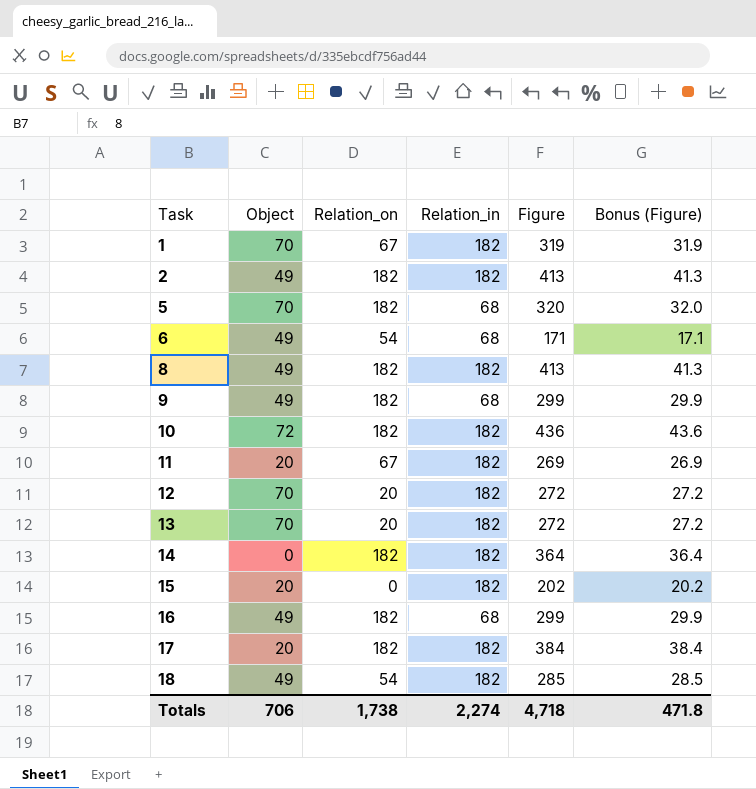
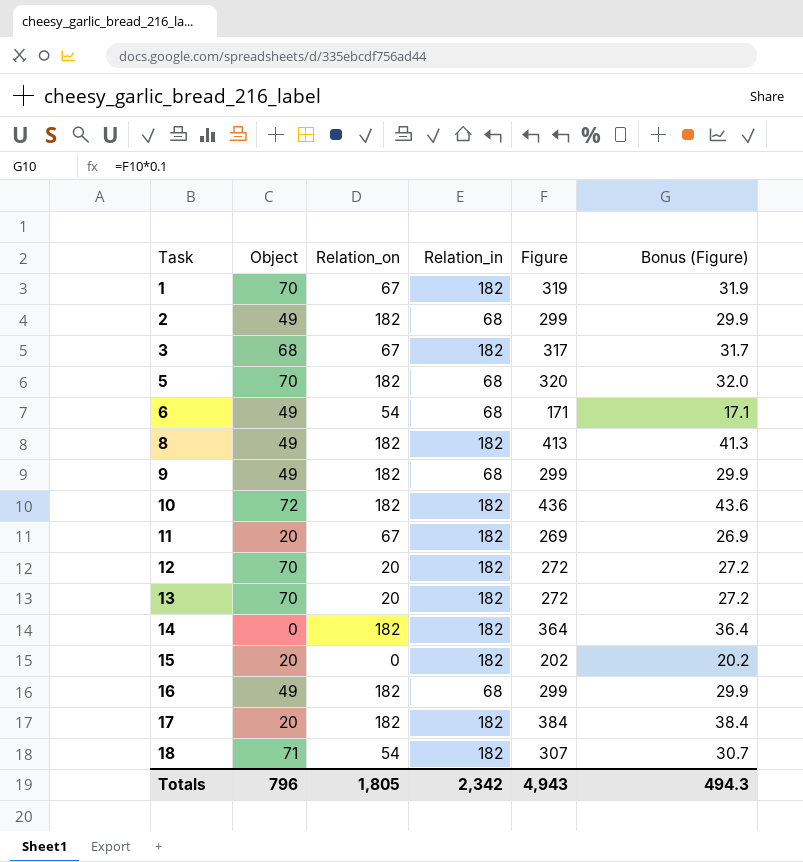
2 | Relation_in: 182 -> 68
2 | Figure: 413 -> 299
2 | Bonus (Figure): 41.3 -> 29.9
row 3: none -> 68 | 67 | 182 | 317 | 31.7
18 | Object: 49 -> 71
18 | Figure: 285 -> 307
18 | Bonus (Figure): 28.5 -> 30.7
Totals | Object: 706 -> 796
Totals | Relation_on: 1,738 -> 1,805
Totals | Relation_in: 2,274 -> 2,342
Totals | Figure: 4,718 -> 4,943
Totals | Bonus (Figure): 471.8 -> 494.3

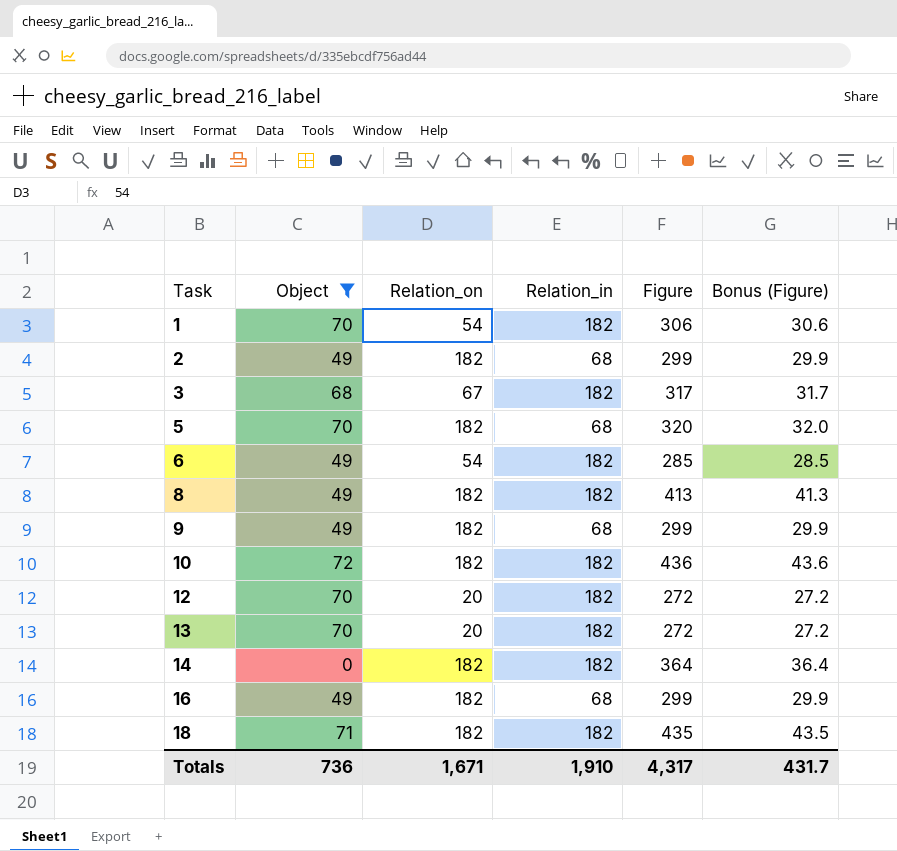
filter: none -> Object != 20
1 | Relation_on: 67 -> 54
1 | Figure: 319 -> 306
1 | Bonus (Figure): 31.9 -> 30.6
6 | Relation_in: 68 -> 182
6 | Figure: 171 -> 285
6 | Bonus (Figure): 17.1 -> 28.5
18 | Relation_on: 54 -> 182
18 | Figure: 307 -> 435
18 | Bonus (Figure): 30.7 -> 43.5
Totals | Object: 796 -> 736
Totals | Relation_on: 1,805 -> 1,671
Totals | Relation_in: 2,342 -> 1,910
Totals | Figure: 4,943 -> 4,317
Totals | Bonus (Figure): 494.3 -> 431.7

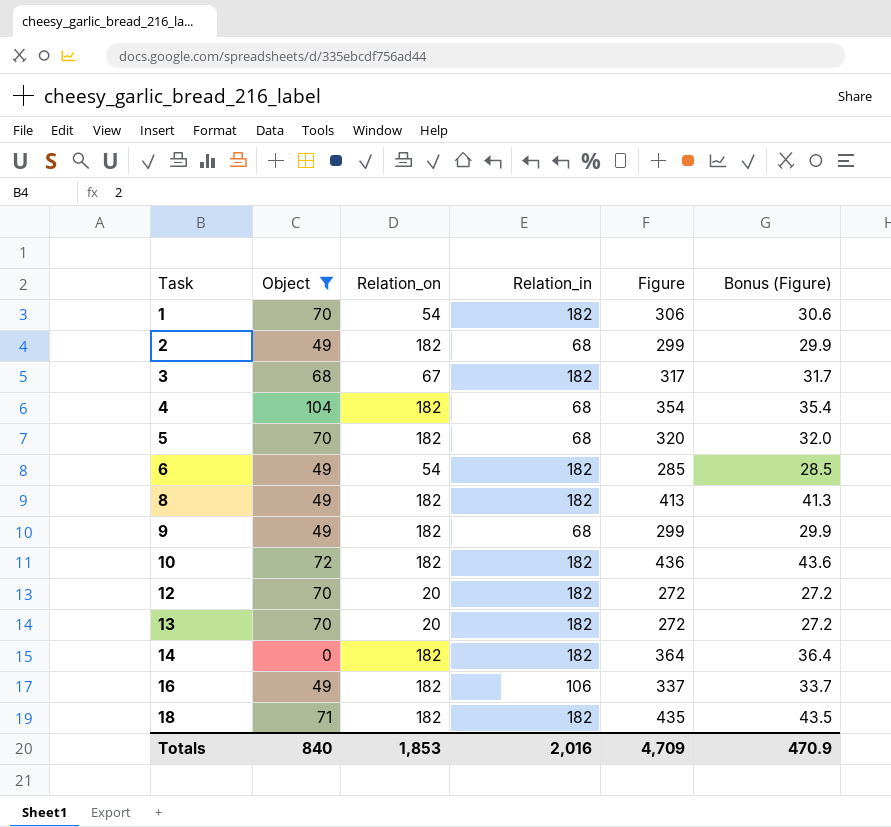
row 4: none -> 104 | 182 | 68 | 354 | 35.4
16 | Relation_in: 68 -> 106
16 | Figure: 299 -> 337
16 | Bonus (Figure): 29.9 -> 33.7
Totals | Object: 736 -> 840
Totals | Relation_on: 1,671 -> 1,853
Totals | Relation_in: 1,910 -> 2,016
Totals | Figure: 4,317 -> 4,709
Totals | Bonus (Figure): 431.7 -> 470.9

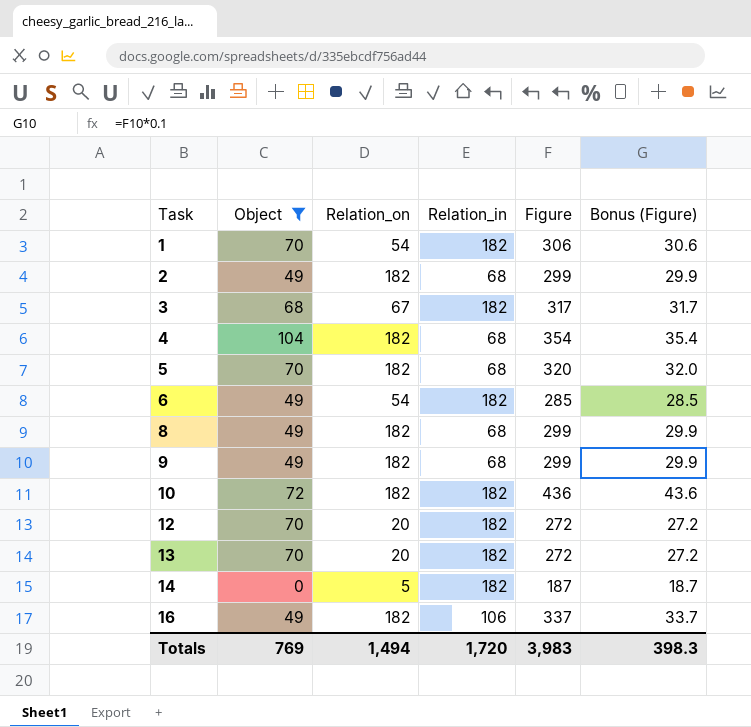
row 18: 71 | 182 | 182 | 435 | 43.5 -> none
8 | Relation_in: 182 -> 68
8 | Figure: 413 -> 299
8 | Bonus (Figure): 41.3 -> 29.9
14 | Relation_on: 182 -> 5
14 | Figure: 364 -> 187
14 | Bonus (Figure): 36.4 -> 18.7
Totals | Object: 840 -> 769
Totals | Relation_on: 1,853 -> 1,494
Totals | Relation_in: 2,016 -> 1,720
Totals | Figure: 4,709 -> 3,983
Totals | Bonus (Figure): 470.9 -> 398.3

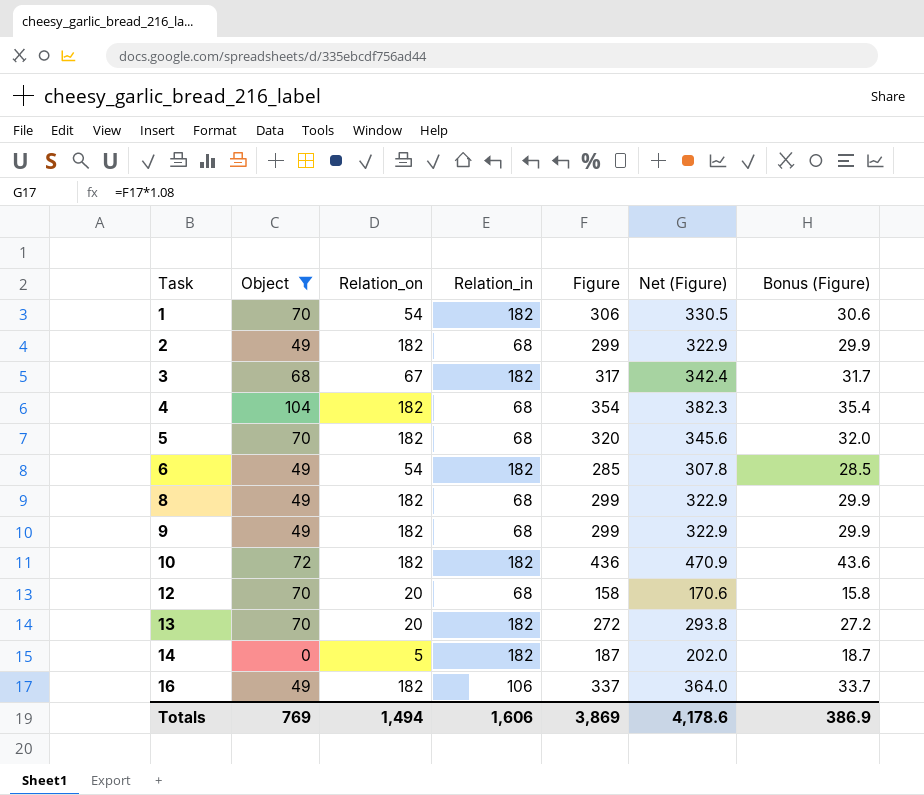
column Net (Figure) | formula: none -> [Figure] * 1.08
12 | Relation_in: 182 -> 68
12 | Figure: 272 -> 158
12 | Bonus (Figure): 27.2 -> 15.8
Totals | Relation_in: 1,720 -> 1,606
Totals | Figure: 3,983 -> 3,869
Totals | Bonus (Figure): 398.3 -> 386.9

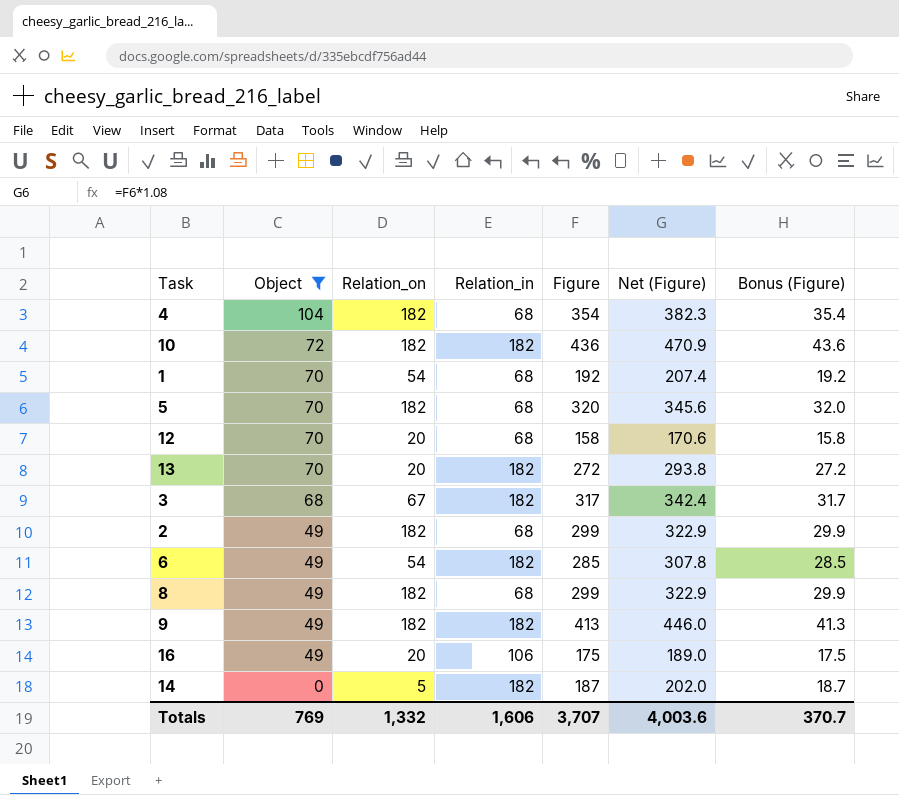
row order: Task ascending -> Object descending
1 | Relation_in: 182 -> 68
1 | Figure: 306 -> 192
1 | Net (Figure): 330.5 -> 207.4
1 | Bonus (Figure): 30.6 -> 19.2
9 | Relation_in: 68 -> 182
9 | Figure: 299 -> 413
9 | Net (Figure): 322.9 -> 446.0
9 | Bonus (Figure): 29.9 -> 41.3
16 | Relation_on: 182 -> 20
16 | Figure: 337 -> 175
16 | Net (Figure): 364.0 -> 189.0
16 | Bonus (Figure): 33.7 -> 17.5
Totals | Relation_on: 1,494 -> 1,332
Totals | Figure: 3,869 -> 3,707
Totals | Net (Figure): 4,178.6 -> 4,003.6
Totals | Bonus (Figure): 386.9 -> 370.7

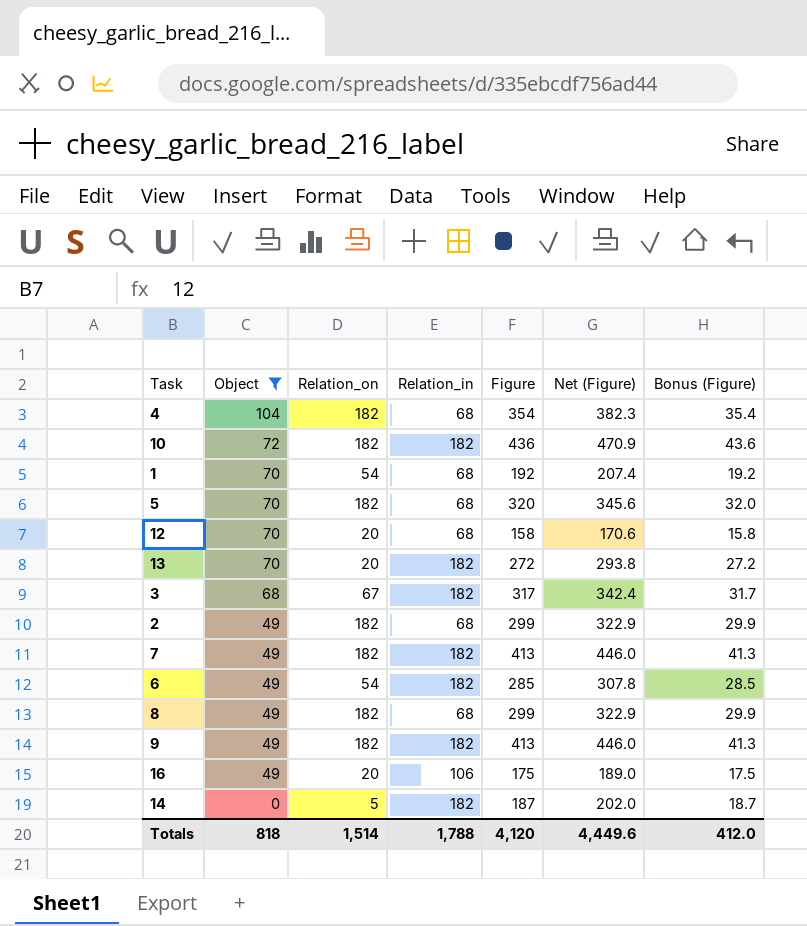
row 7: none -> 49 | 182 | 182 | 413 | 446.0 | 41.3
Totals | Object: 769 -> 818
Totals | Relation_on: 1,332 -> 1,514
Totals | Relation_in: 1,606 -> 1,788
Totals | Figure: 3,707 -> 4,120
Totals | Net (Figure): 4,003.6 -> 4,449.6
Totals | Bonus (Figure): 370.7 -> 412.0

